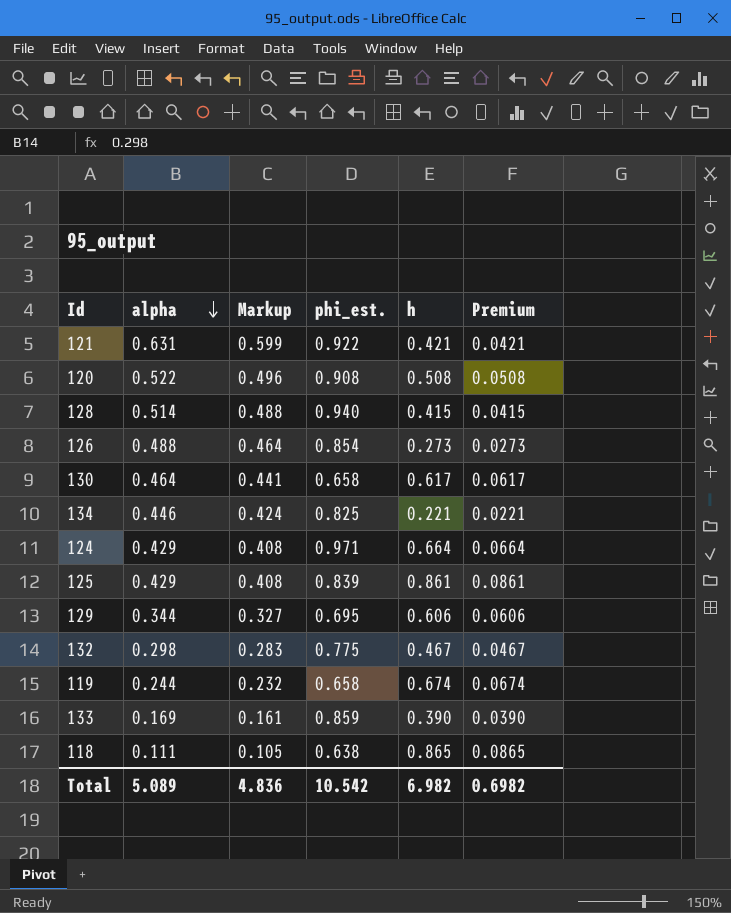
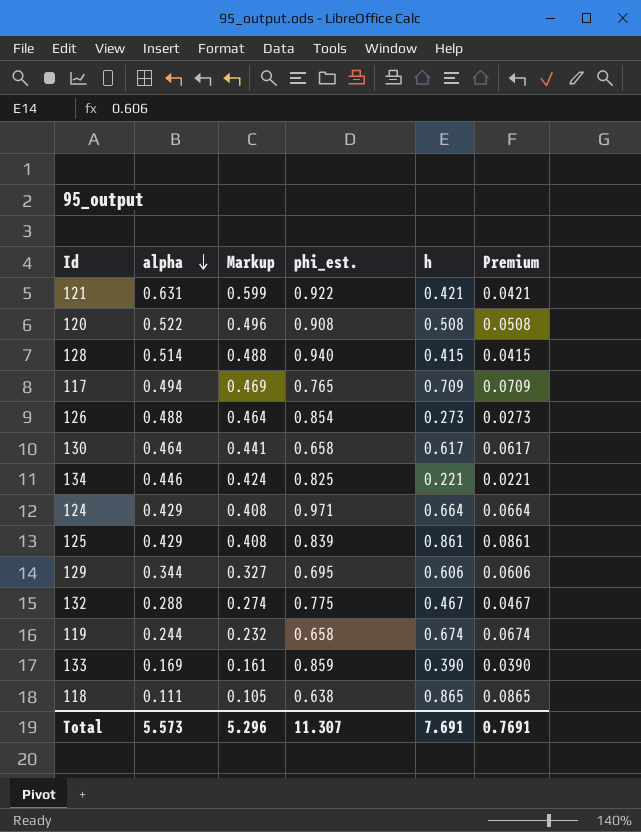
row 117: none -> 0.494 | 0.469 | 0.765 | 0.709 | 0.0709
132 | alpha: 0.298 -> 0.288
132 | Markup: 0.283 -> 0.274
Total | alpha: 5.089 -> 5.573
Total | Markup: 4.836 -> 5.296
Total | phi_est.: 10.542 -> 11.307
Total | h: 6.982 -> 7.691
Total | Premium: 0.6982 -> 0.7691

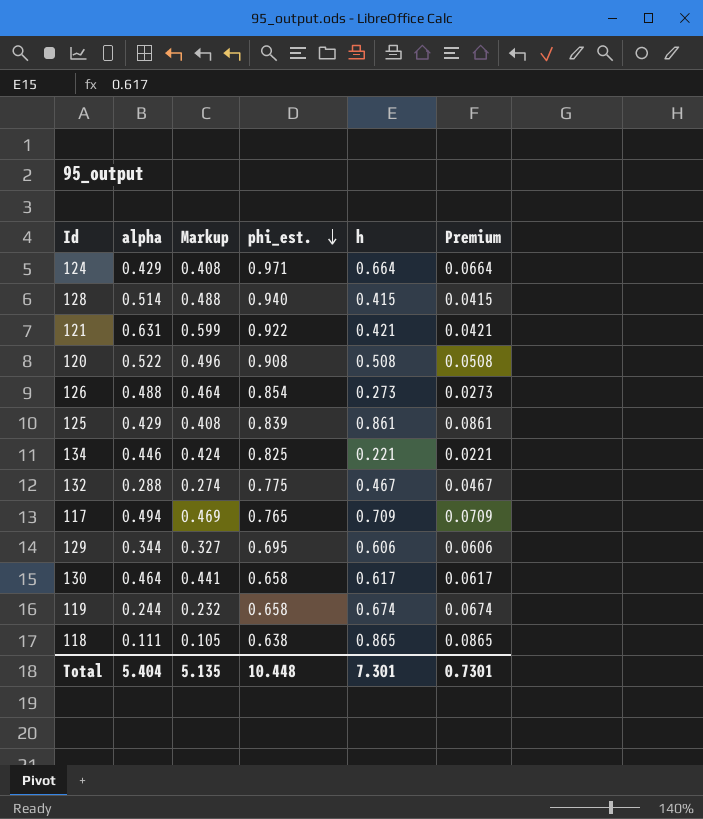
row order: alpha descending -> phi_est. descending
row 133: 0.169 | 0.161 | 0.859 | 0.390 | 0.0390 -> none
Total | alpha: 5.573 -> 5.404
Total | Markup: 5.296 -> 5.135
Total | phi_est.: 11.307 -> 10.448
Total | h: 7.691 -> 7.301
Total | Premium: 0.7691 -> 0.7301

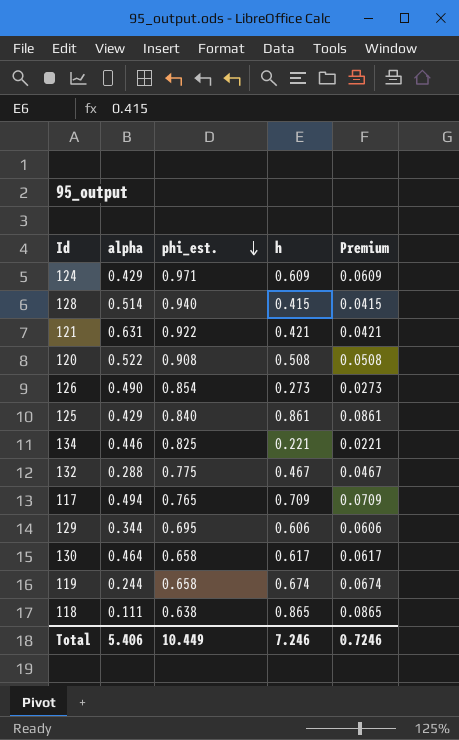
column Markup | formula: [alpha] * 0.95 -> none
124 | h: 0.664 -> 0.609
124 | Premium: 0.0664 -> 0.0609
126 | alpha: 0.488 -> 0.490
125 | phi_est.: 0.839 -> 0.840
Total | alpha: 5.404 -> 5.406
Total | phi_est.: 10.448 -> 10.449
Total | h: 7.301 -> 7.246
Total | Premium: 0.7301 -> 0.7246

